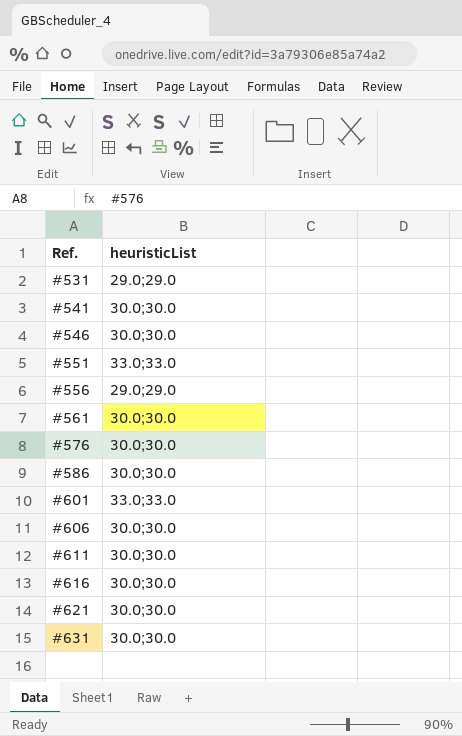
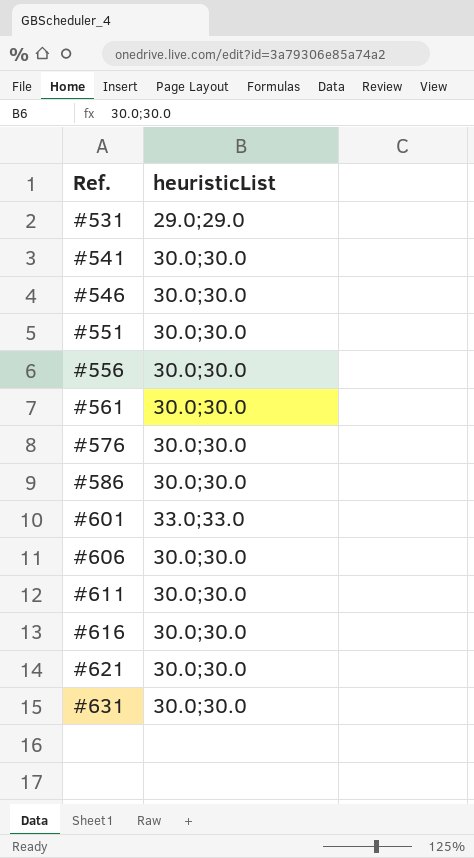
#551 | heuristicList: 33.0;33.0 -> 30.0;30.0
#556 | heuristicList: 29.0;29.0 -> 30.0;30.0

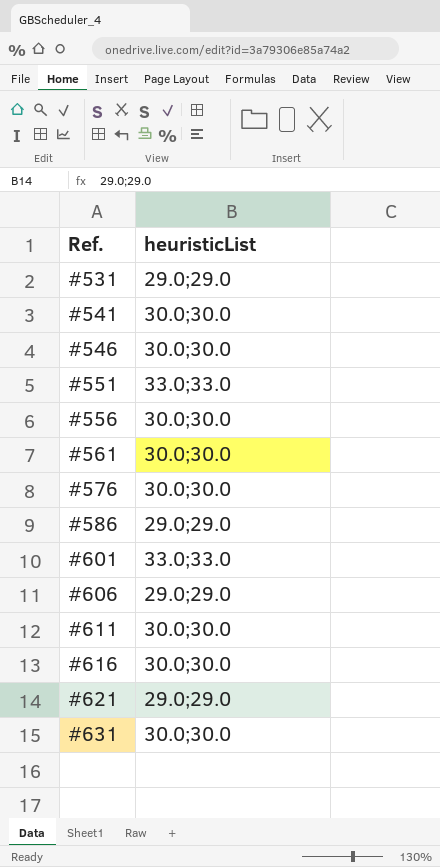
#551 | heuristicList: 30.0;30.0 -> 33.0;33.0
#586 | heuristicList: 30.0;30.0 -> 29.0;29.0
#606 | heuristicList: 30.0;30.0 -> 29.0;29.0
#621 | heuristicList: 30.0;30.0 -> 29.0;29.0

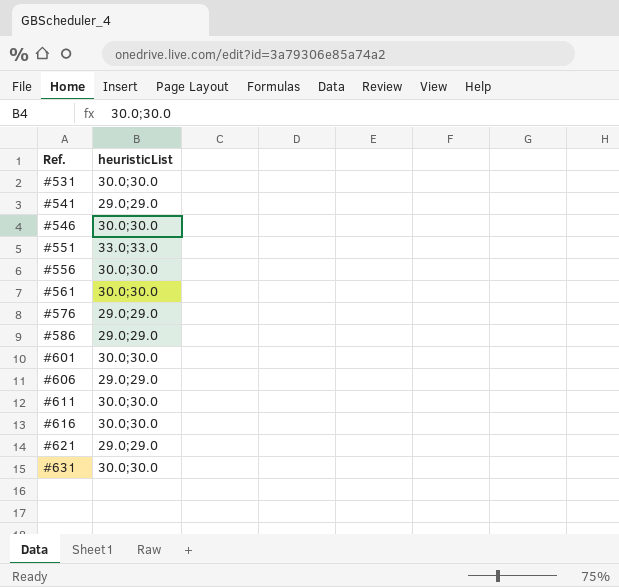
#531 | heuristicList: 29.0;29.0 -> 30.0;30.0
#541 | heuristicList: 30.0;30.0 -> 29.0;29.0
#576 | heuristicList: 30.0;30.0 -> 29.0;29.0
#601 | heuristicList: 33.0;33.0 -> 30.0;30.0

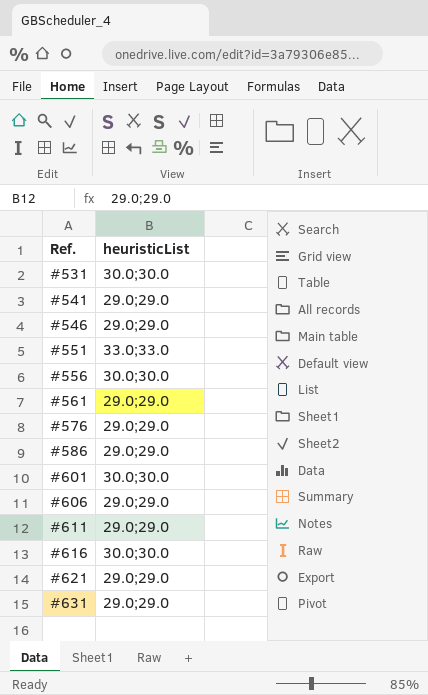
#546 | heuristicList: 30.0;30.0 -> 29.0;29.0
#561 | heuristicList: 30.0;30.0 -> 29.0;29.0
#611 | heuristicList: 30.0;30.0 -> 29.0;29.0
#631 | heuristicList: 30.0;30.0 -> 29.0;29.0

